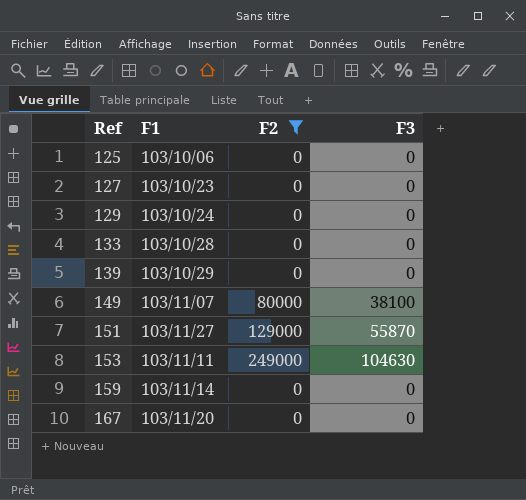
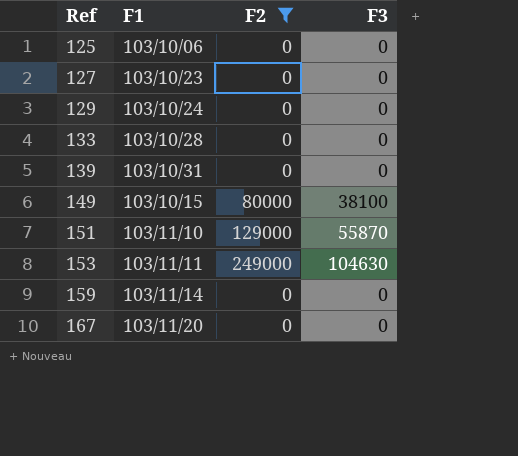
139 | F1: 103/10/29 -> 103/10/31
149 | F1: 103/11/07 -> 103/10/15
151 | F1: 103/11/27 -> 103/11/10

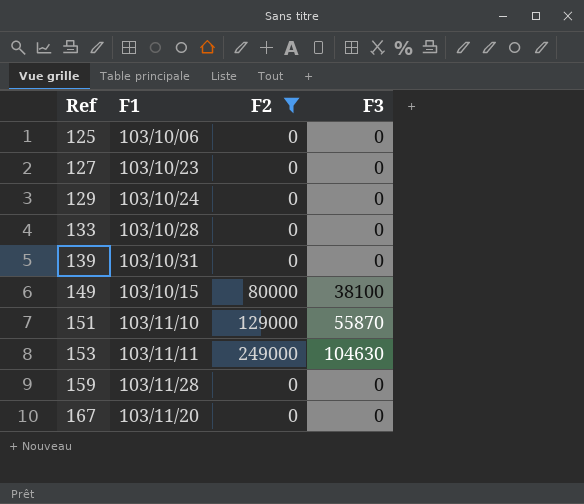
159 | F1: 103/11/14 -> 103/11/28

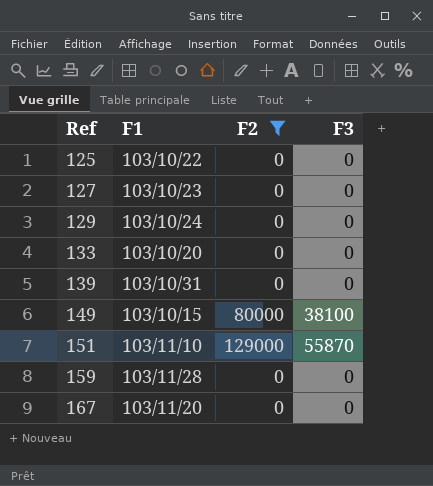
row 153: 103/11/11 | 249000 | 104630 -> none
125 | F1: 103/10/06 -> 103/10/22
133 | F1: 103/10/28 -> 103/10/20

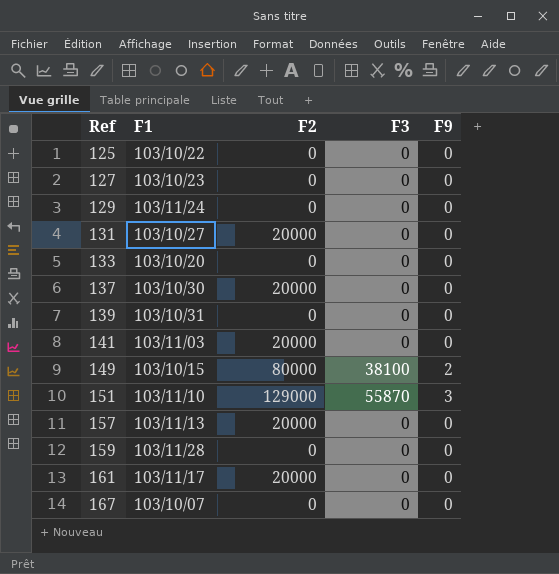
filter: F2 != 20000 -> none
column F9 | position: none -> 5
129 | F1: 103/10/24 -> 103/11/24
167 | F1: 103/11/20 -> 103/10/07

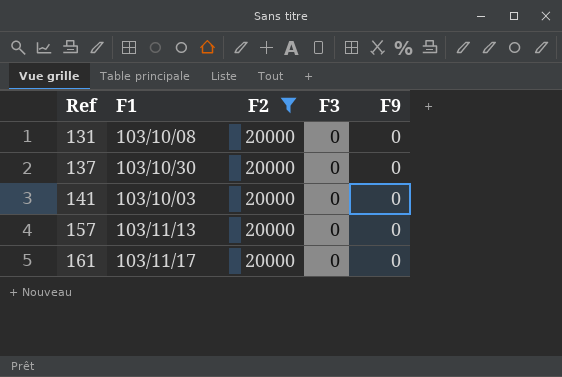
filter: none -> F2 = 20000
131 | F1: 103/10/27 -> 103/10/08
141 | F1: 103/11/03 -> 103/10/03

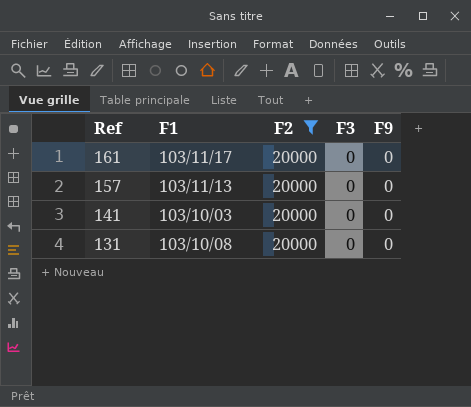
row order: Ref ascending -> Ref descending
row 137: 103/10/30 | 20000 | 0 | 0 -> none

